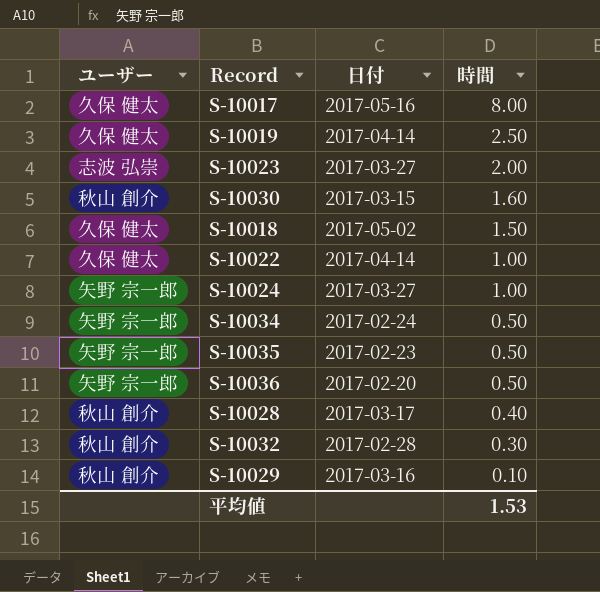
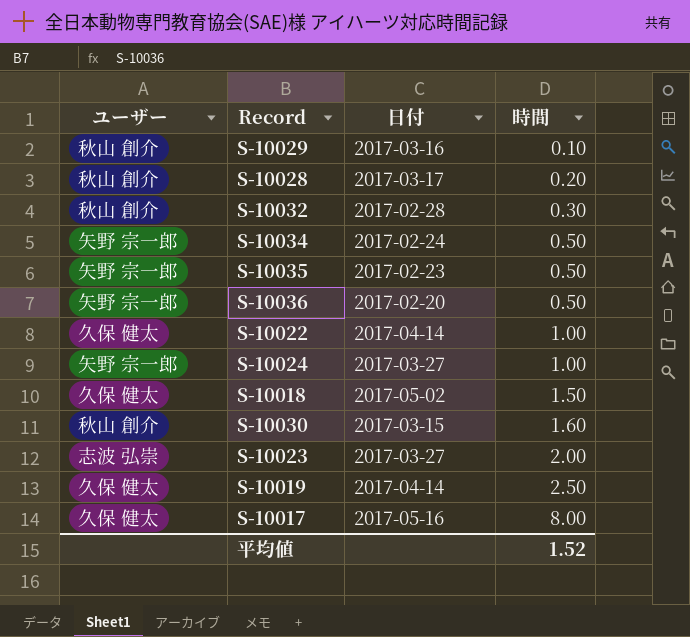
row order: 時間 descending -> 時間 ascending
S-10028 | 時間: 0.40 -> 0.20
平均値 | 時間: 1.53 -> 1.52

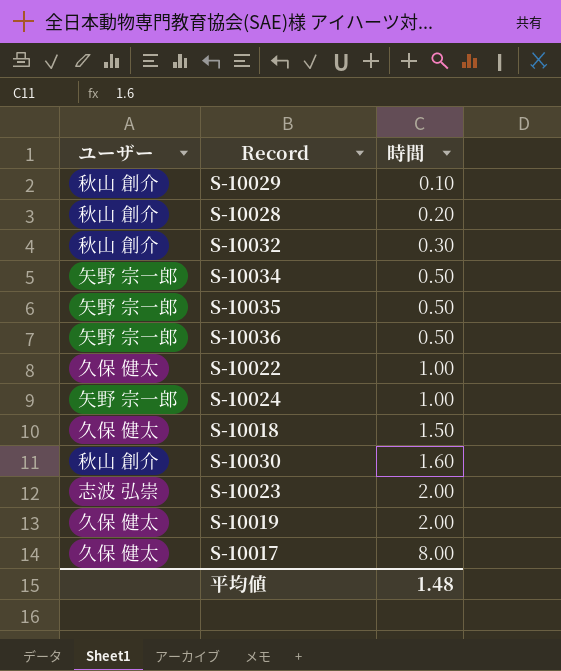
column 日付 | position: 3 -> none
S-10019 | 時間: 2.50 -> 2.00
平均値 | 時間: 1.52 -> 1.48

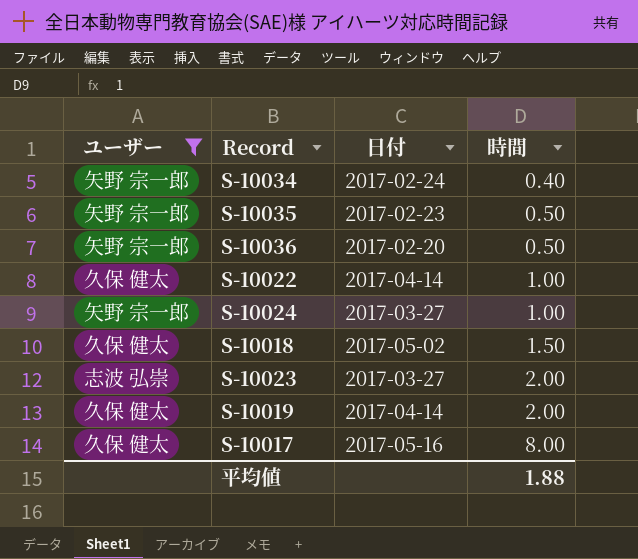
filter: none -> ユーザー != 秋山 創介
column 日付 | position: none -> 3
S-10034 | 時間: 0.50 -> 0.40
平均値 | 時間: 1.48 -> 1.88

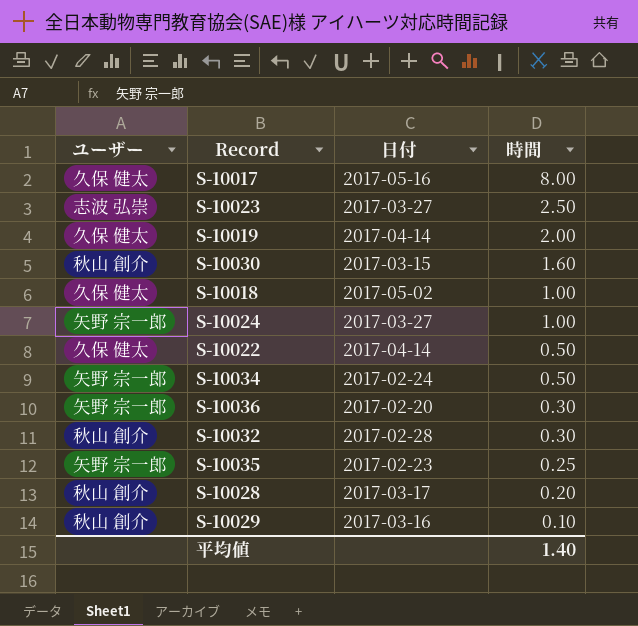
filter: ユーザー != 秋山 創介 -> none
row order: 時間 ascending -> 時間 descending
S-10023 | 時間: 2.00 -> 2.50
S-10018 | 時間: 1.50 -> 1.00
S-10022 | 時間: 1.00 -> 0.50
S-10034 | 時間: 0.40 -> 0.50
S-10036 | 時間: 0.50 -> 0.30
S-10035 | 時間: 0.50 -> 0.25
平均値 | 時間: 1.88 -> 1.40

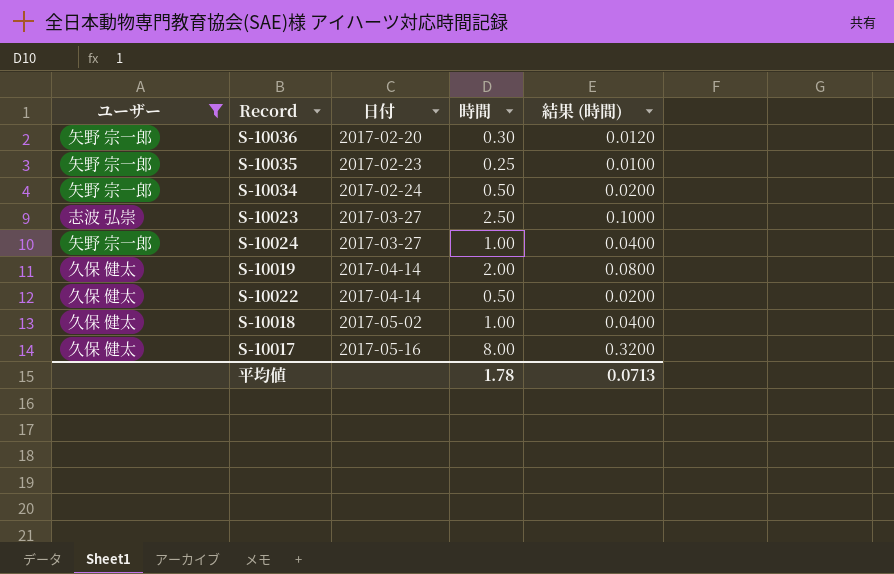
filter: none -> ユーザー != 秋山 創介
row order: 時間 descending -> 日付 ascending
column 結果 (時間) | formula: none -> [時間] * 0.04
平均値 | 時間: 1.40 -> 1.78

